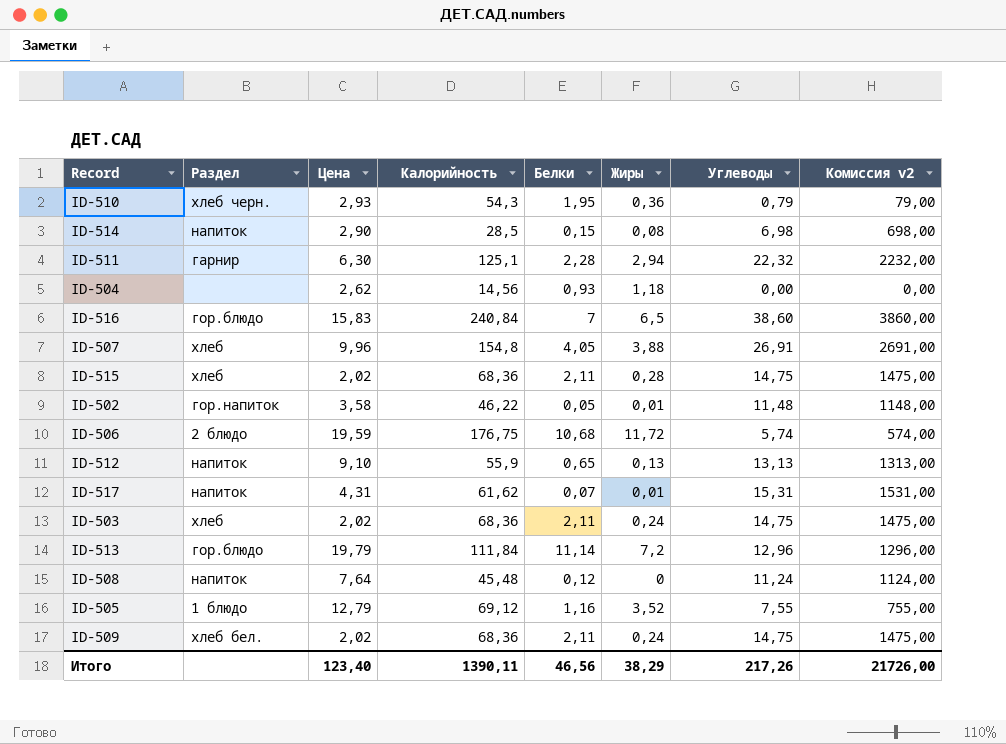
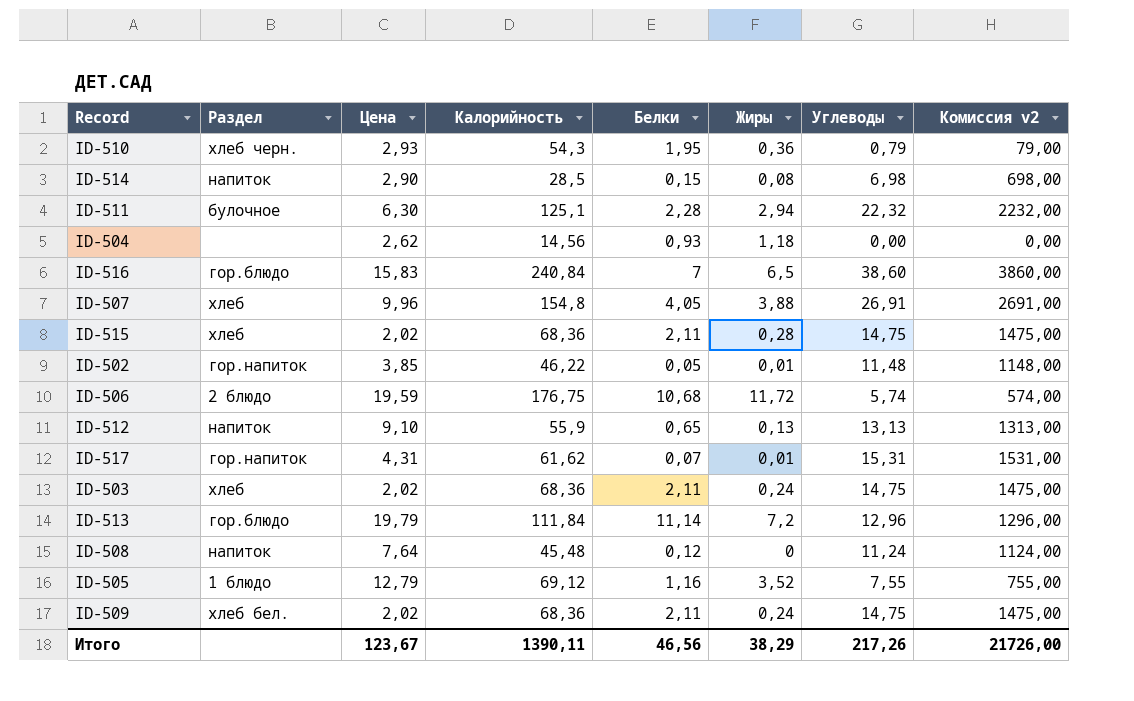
ID-511 | Раздел: гарнир -> булочное
ID-502 | Цена: 3,58 -> 3,85
ID-517 | Раздел: напиток -> гор.напиток
Итого | Цена: 123,40 -> 123,67

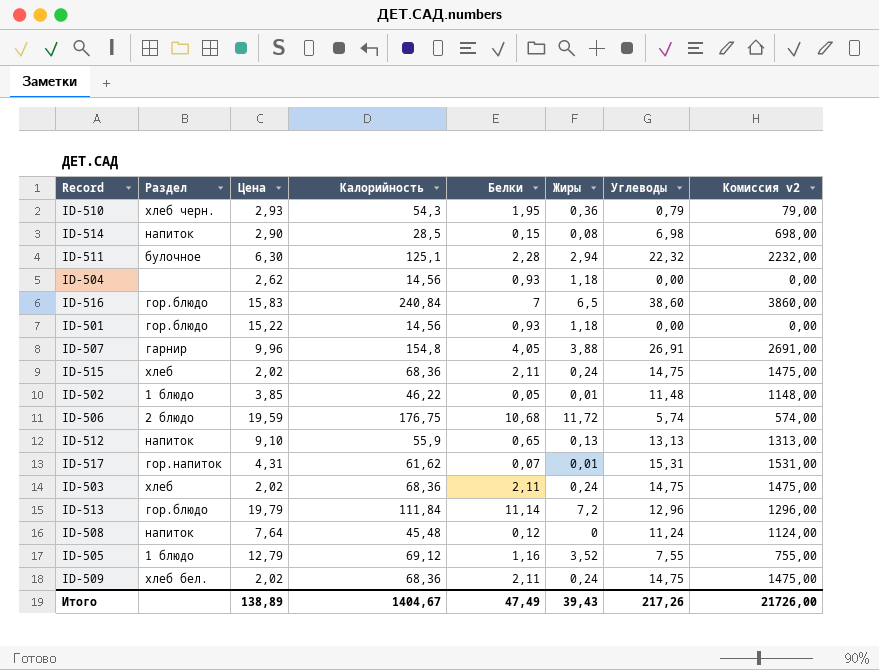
row ID-501: none -> гор.блюдо | 15,22 | 14,56 | 0,93 | 1,18 | 0,00 | 0,00
ID-507 | Раздел: хлеб -> гарнир
ID-515 | Жиры: 0,28 -> 0,24
ID-502 | Раздел: гор.напиток -> 1 блюдо
Итого | Цена: 123,67 -> 138,89
Итого | Калорийность: 1390,11 -> 1404,67
Итого | Белки: 46,56 -> 47,49
Итого | Жиры: 38,29 -> 39,43

